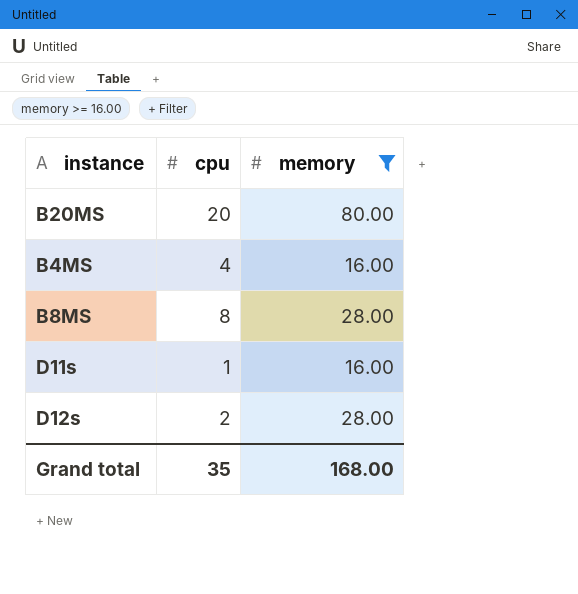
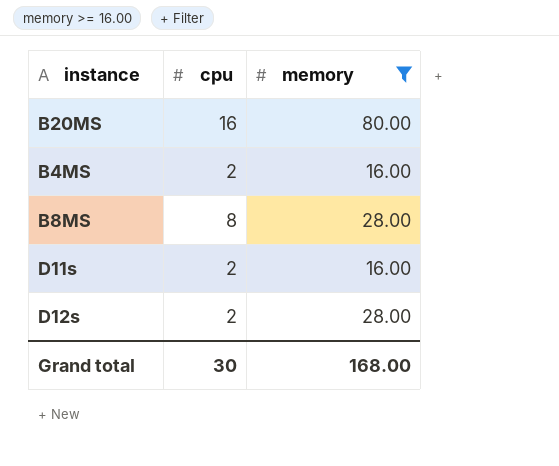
B20MS | cpu: 20 -> 16
B4MS | cpu: 4 -> 2
D11s | cpu: 1 -> 2
Grand total | cpu: 35 -> 30

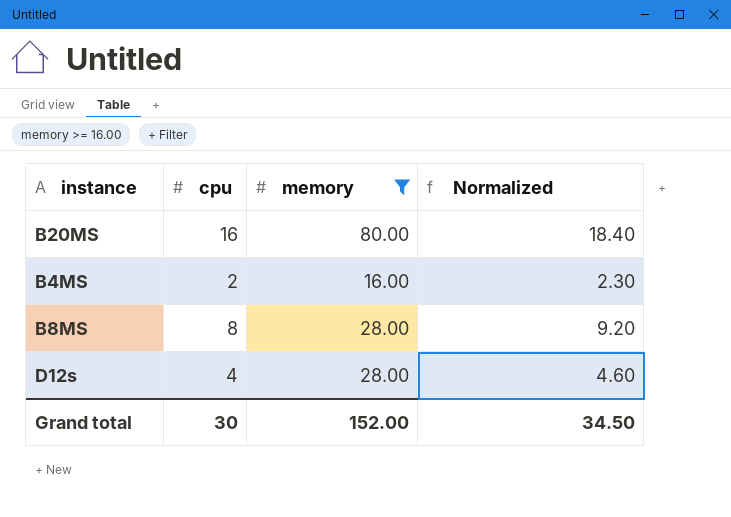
column Normalized | formula: none -> [cpu] * 1.15
row D11s: 2 | 16.00 -> none
D12s | cpu: 2 -> 4
Grand total | memory: 168.00 -> 152.00

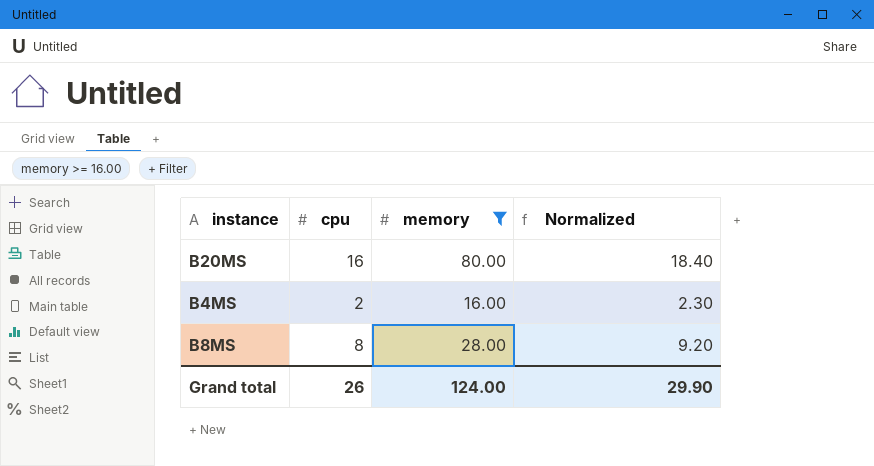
row D12s: 4 | 28.00 | 4.60 -> none
Grand total | cpu: 30 -> 26
Grand total | memory: 152.00 -> 124.00
Grand total | Normalized: 34.50 -> 29.90

